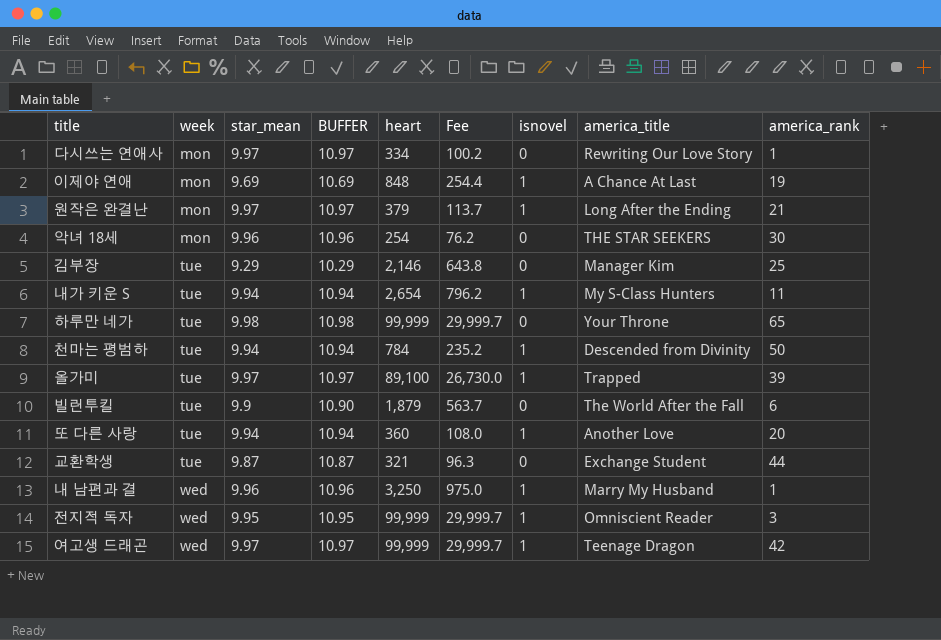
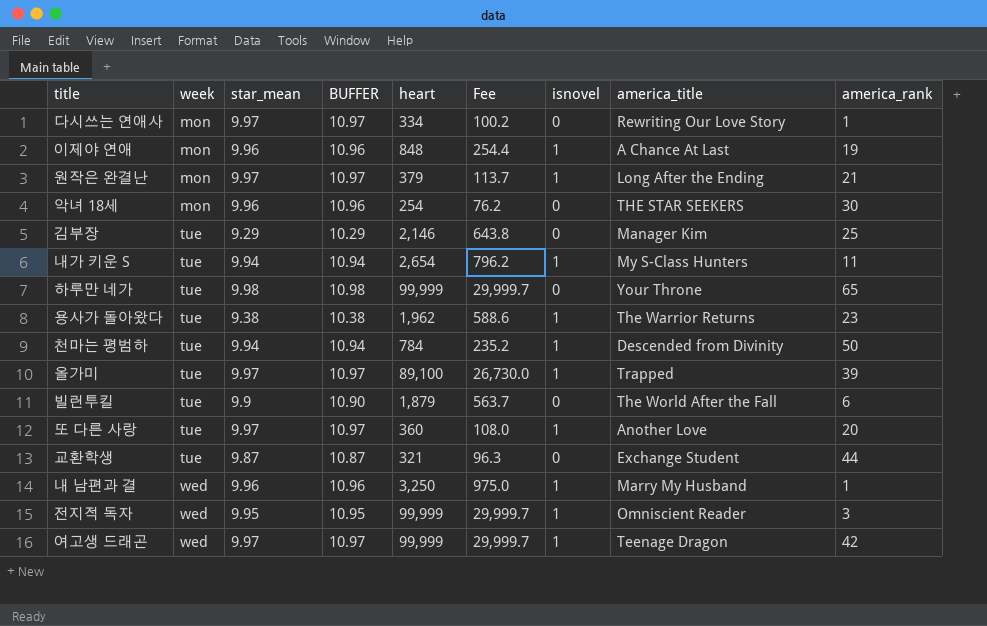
이제야 연애 | star_mean: 9.69 -> 9.96
이제야 연애 | BUFFER: 10.69 -> 10.96
row 용사가 돌아왔다: none -> tue | 9.38 | 10.38 | 1,962 | 588.6 | 1 | The Warrior Returns | 23
또 다른 사랑 | star_mean: 9.94 -> 9.97
또 다른 사랑 | BUFFER: 10.94 -> 10.97

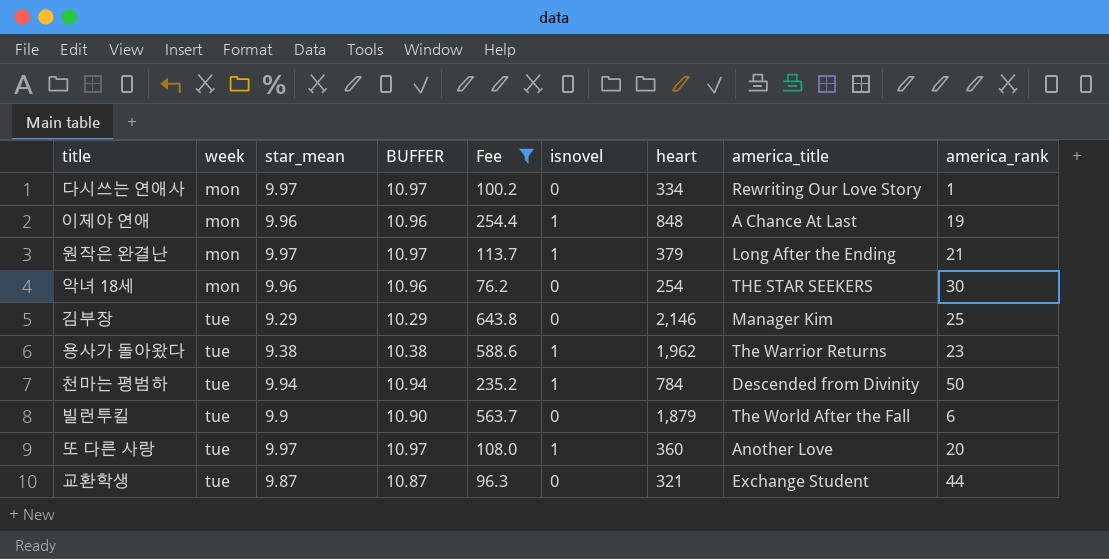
filter: none -> Fee <= 643.8
column heart | position: 5 -> 7

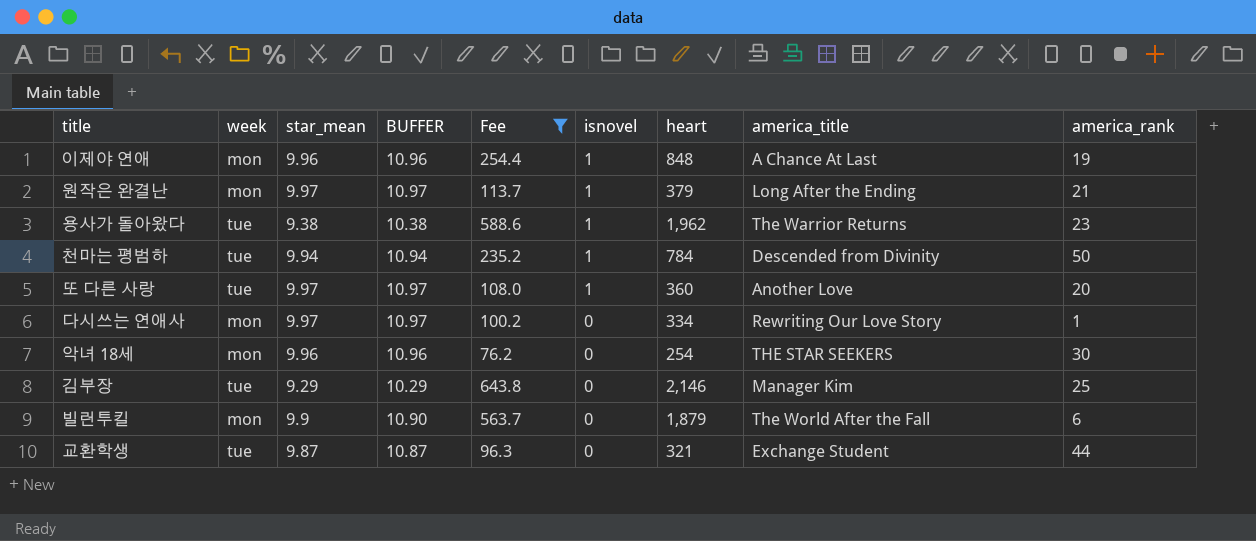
row order: week ascending -> isnovel descending
빌런투킬 | week: tue -> mon

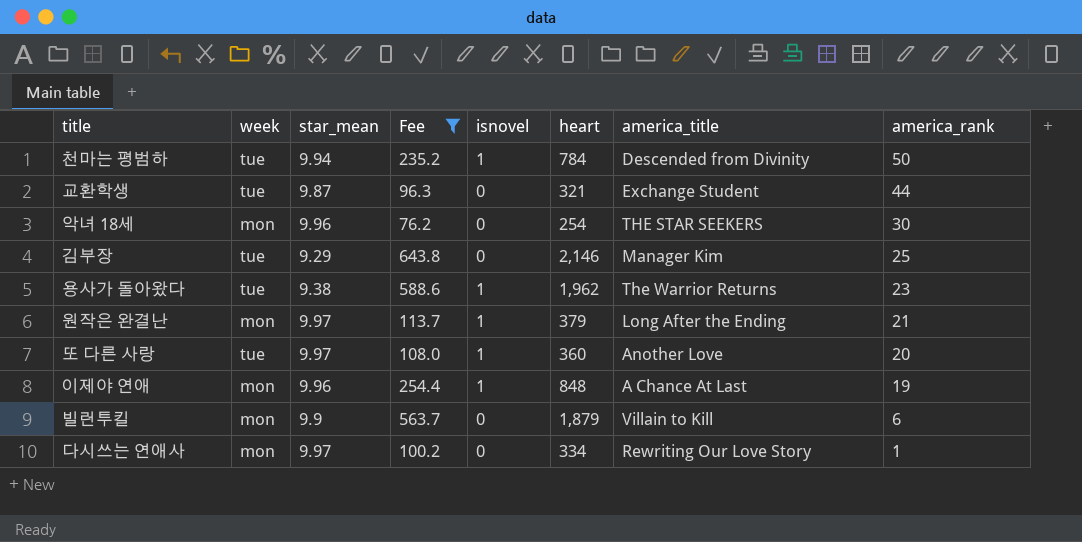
row order: isnovel descending -> america_rank descending
column BUFFER | formula: [star_mean] + 1 -> none
빌런투킬 | america_title: The World After the Fall -> Villain to Kill

